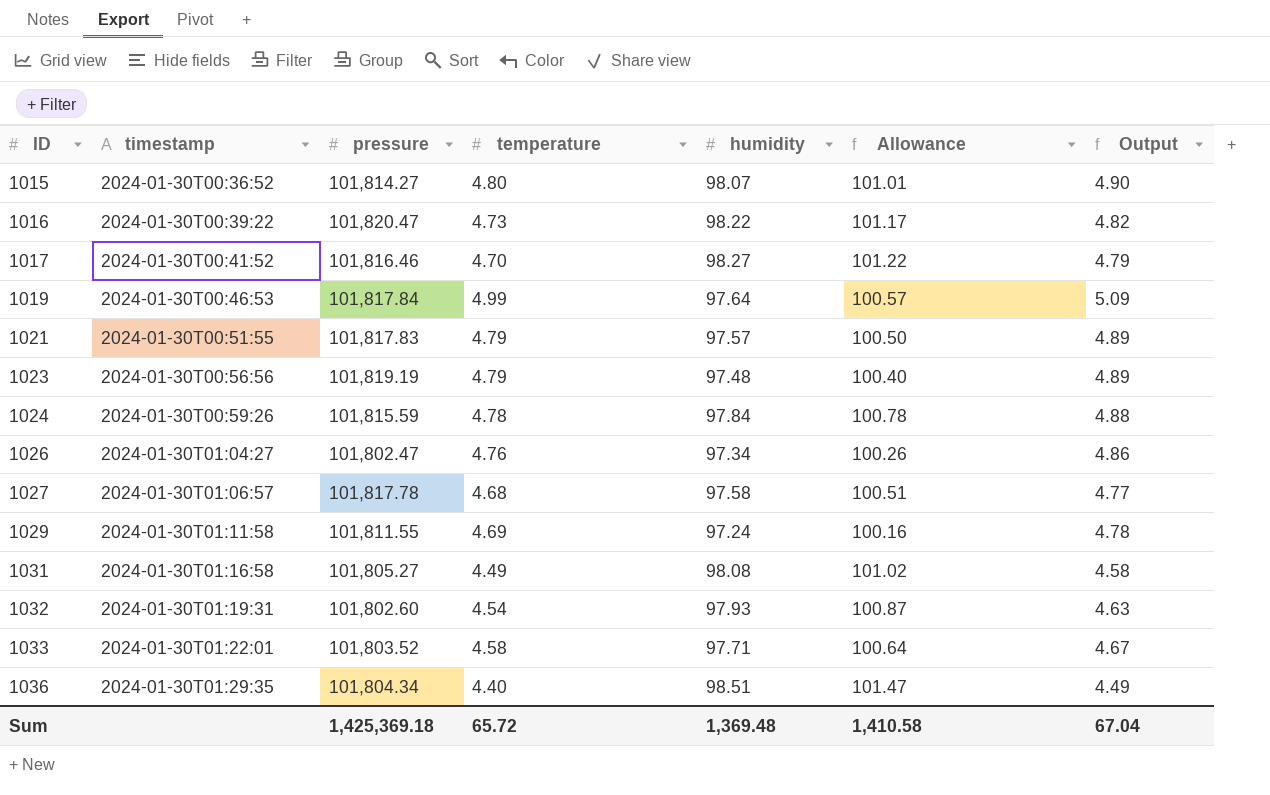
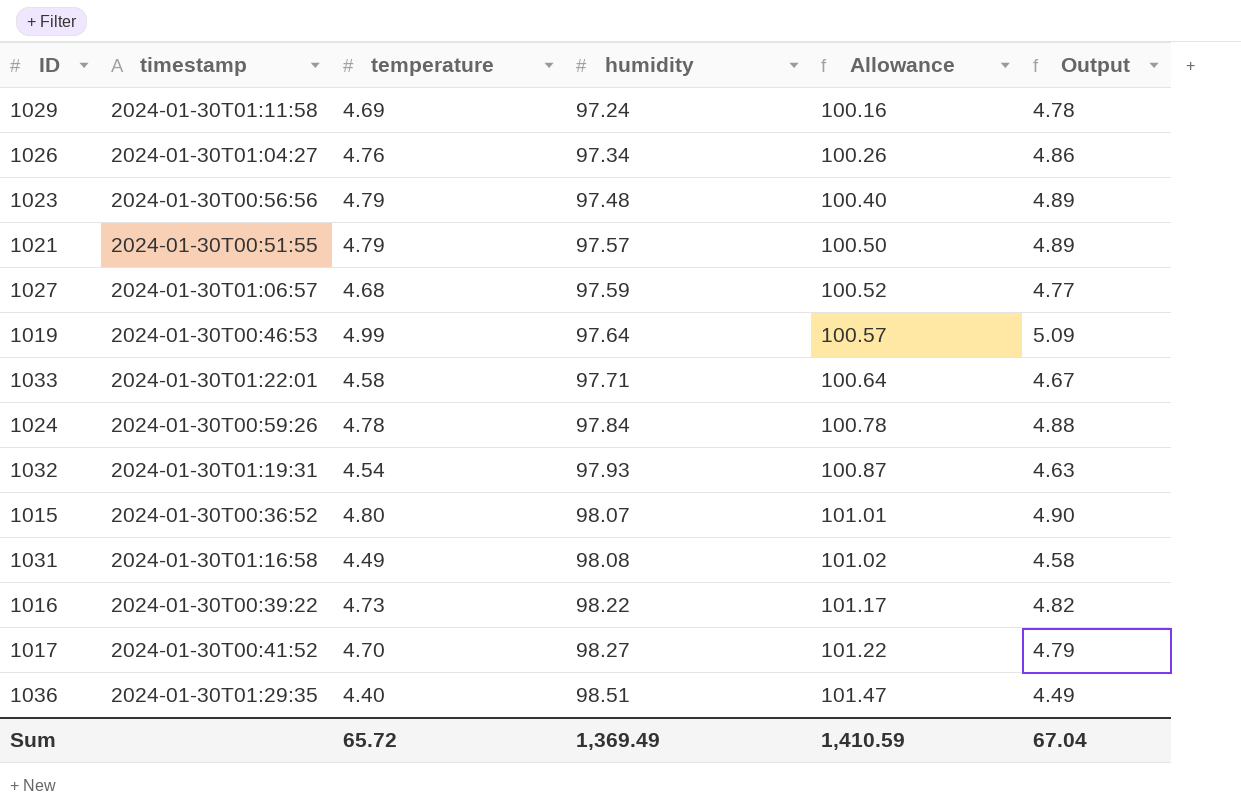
row order: ID ascending -> humidity ascending
column pressure | position: 3 -> none
1027 | humidity: 97.58 -> 97.59
1027 | Allowance: 100.51 -> 100.52
Sum | humidity: 1,369.48 -> 1,369.49
Sum | Allowance: 1,410.58 -> 1,410.59

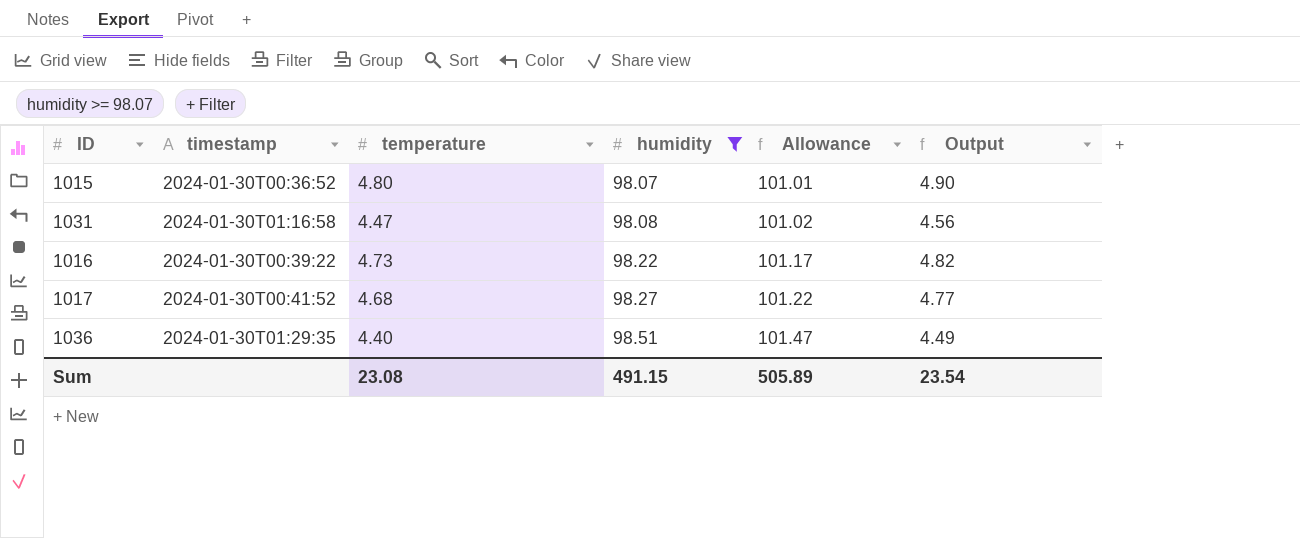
filter: none -> humidity >= 98.07
1031 | temperature: 4.49 -> 4.47
1031 | Output: 4.58 -> 4.56
1017 | temperature: 4.70 -> 4.68
1017 | Output: 4.79 -> 4.77
Sum | temperature: 65.72 -> 23.08
Sum | humidity: 1,369.49 -> 491.15
Sum | Allowance: 1,410.59 -> 505.89
Sum | Output: 67.04 -> 23.54

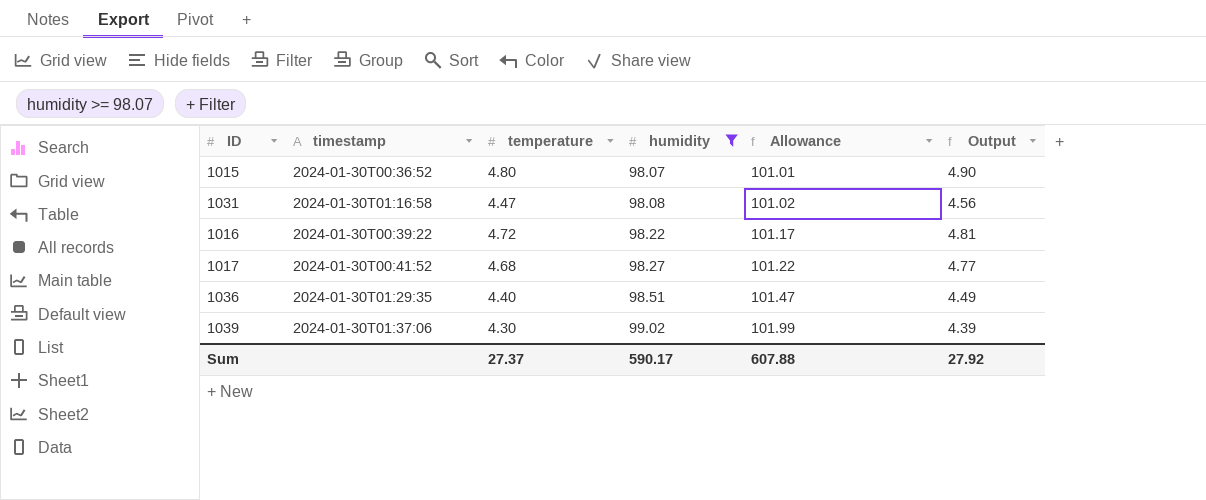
1016 | temperature: 4.73 -> 4.72
1016 | Output: 4.82 -> 4.81
row 1039: none -> 2024-01-30T01:37:06 | 4.30 | 99.02 | 101.99 | 4.39
Sum | temperature: 23.08 -> 27.37
Sum | humidity: 491.15 -> 590.17
Sum | Allowance: 505.89 -> 607.88
Sum | Output: 23.54 -> 27.92

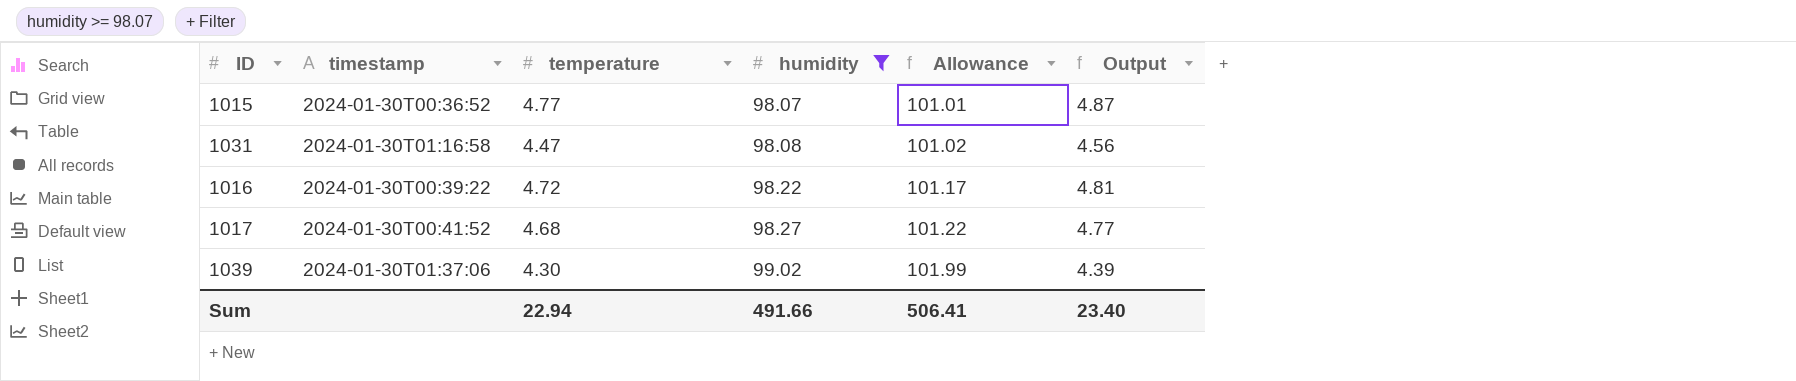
row 1036: 2024-01-30T01:29:35 | 4.40 | 98.51 | 101.47 | 4.49 -> none
1015 | temperature: 4.80 -> 4.77
1015 | Output: 4.90 -> 4.87
Sum | temperature: 27.37 -> 22.94
Sum | humidity: 590.17 -> 491.66
Sum | Allowance: 607.88 -> 506.41
Sum | Output: 27.92 -> 23.40

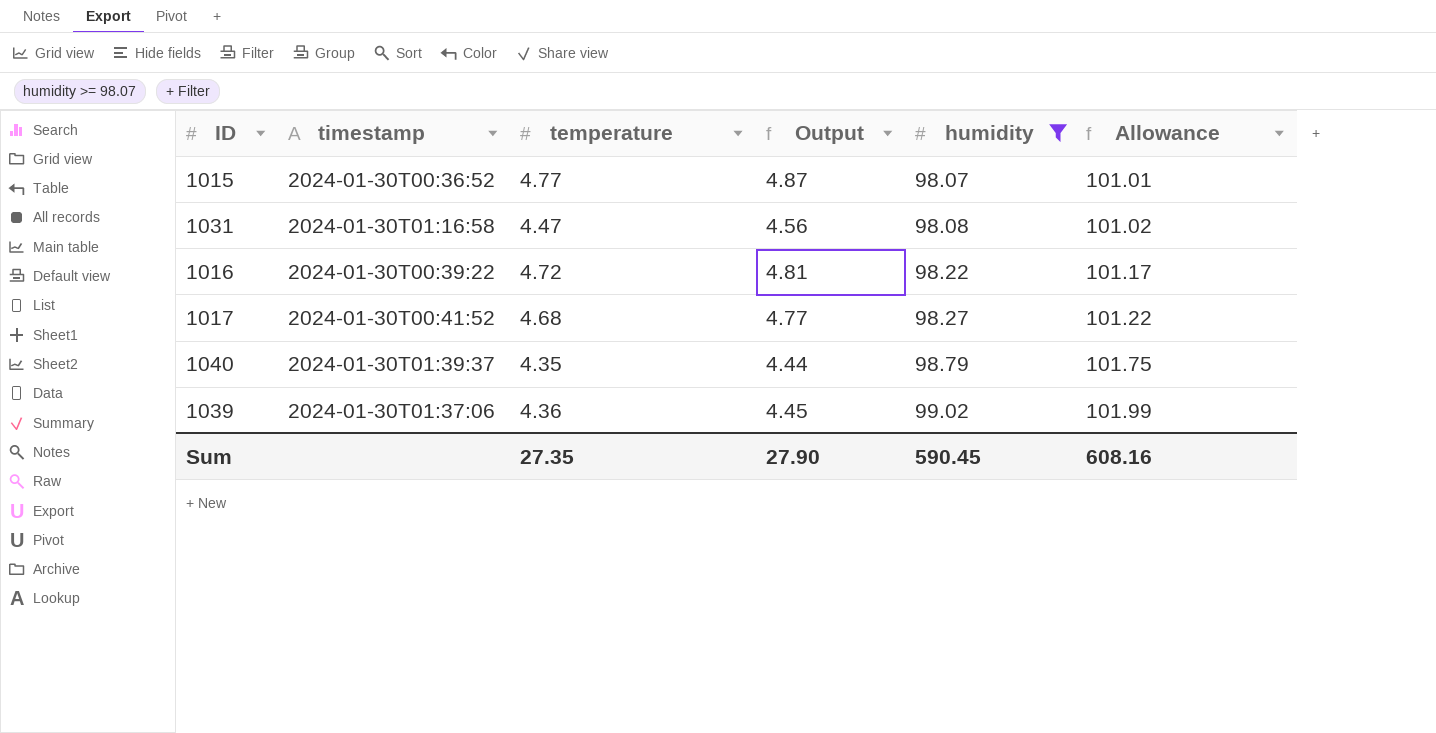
column Output | position: 6 -> 4
row 1040: none -> 2024-01-30T01:39:37 | 4.35 | 4.44 | 98.79 | 101.75
1039 | temperature: 4.30 -> 4.36
1039 | Output: 4.39 -> 4.45
Sum | temperature: 22.94 -> 27.35
Sum | Output: 23.40 -> 27.90
Sum | humidity: 491.66 -> 590.45
Sum | Allowance: 506.41 -> 608.16

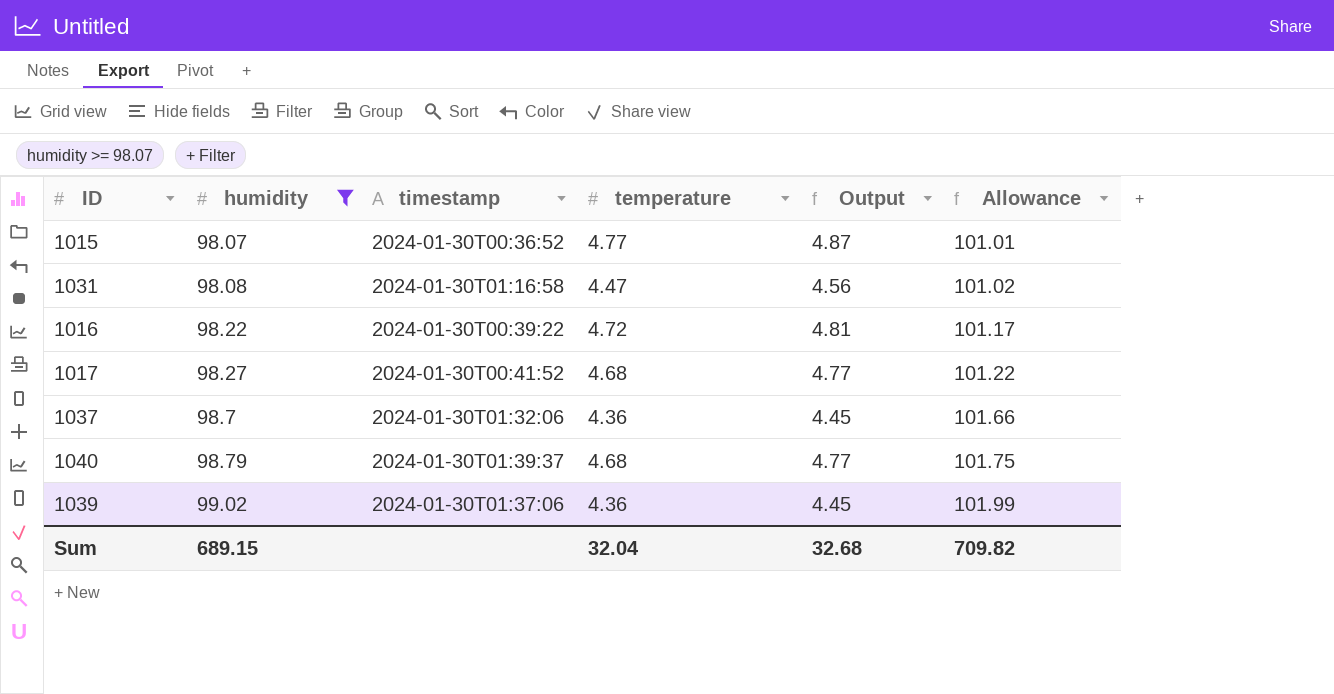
column humidity | position: 5 -> 2
row 1037: none -> 98.7 | 2024-01-30T01:32:06 | 4.36 | 4.45 | 101.66
1040 | temperature: 4.35 -> 4.68
1040 | Output: 4.44 -> 4.77
Sum | humidity: 590.45 -> 689.15
Sum | temperature: 27.35 -> 32.04
Sum | Output: 27.90 -> 32.68
Sum | Allowance: 608.16 -> 709.82

